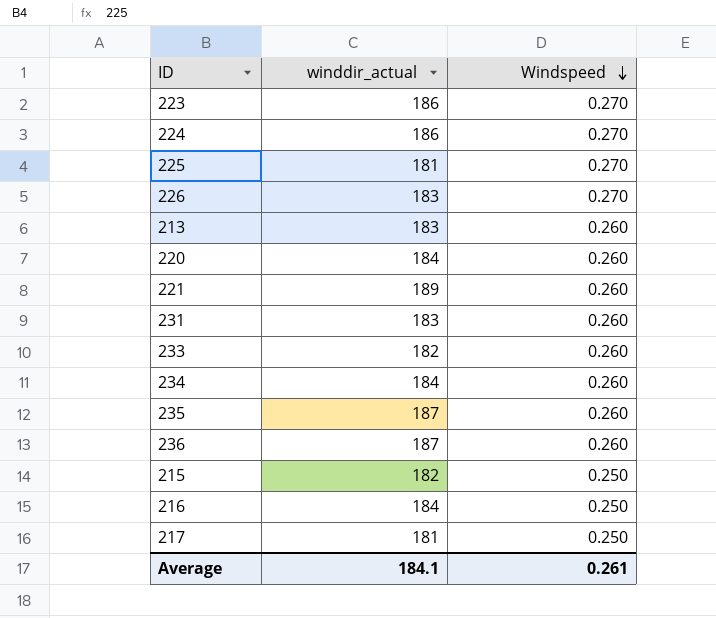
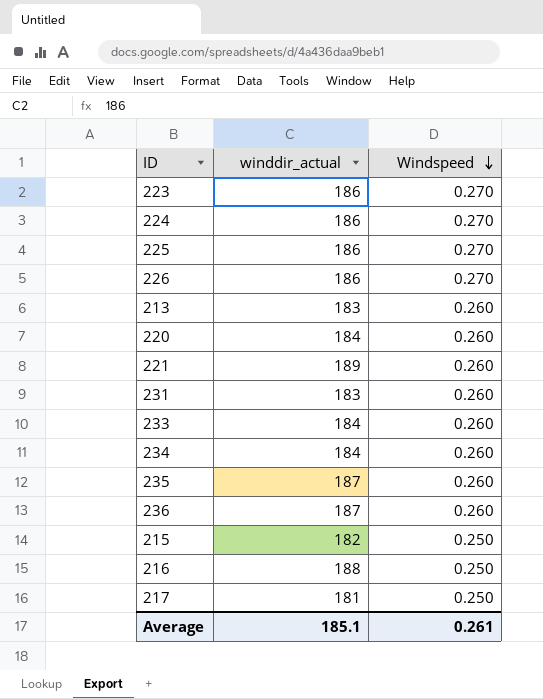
225 | winddir_actual: 181 -> 186
226 | winddir_actual: 183 -> 186
233 | winddir_actual: 182 -> 184
216 | winddir_actual: 184 -> 188
Average | winddir_actual: 184.1 -> 185.1

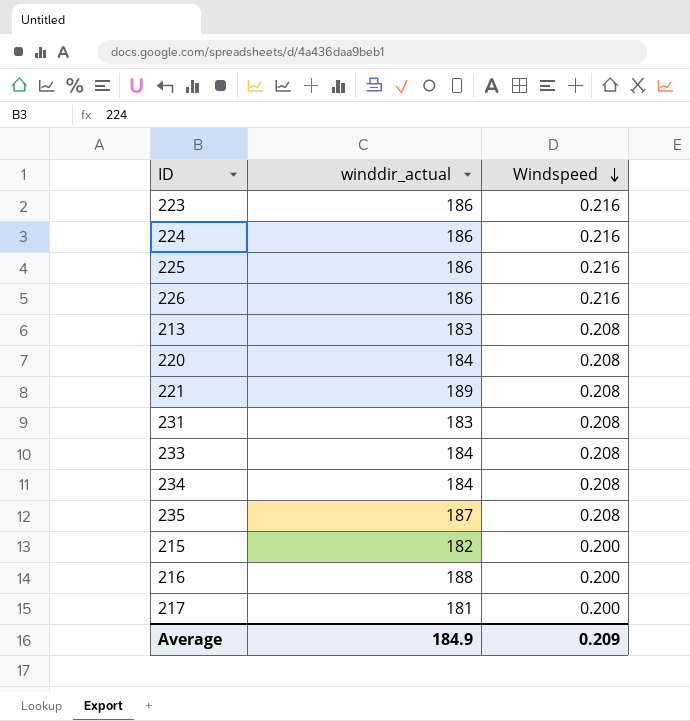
row 236: 187 | 0.260 -> none
223 | Windspeed: 0.270 -> 0.216
224 | Windspeed: 0.270 -> 0.216
225 | Windspeed: 0.270 -> 0.216
226 | Windspeed: 0.270 -> 0.216
213 | Windspeed: 0.260 -> 0.208
220 | Windspeed: 0.260 -> 0.208
221 | Windspeed: 0.260 -> 0.208
231 | Windspeed: 0.260 -> 0.208
233 | Windspeed: 0.260 -> 0.208
234 | Windspeed: 0.260 -> 0.208
235 | Windspeed: 0.260 -> 0.208
215 | Windspeed: 0.250 -> 0.200
216 | Windspeed: 0.250 -> 0.200
217 | Windspeed: 0.250 -> 0.200
Average | winddir_actual: 185.1 -> 184.9
Average | Windspeed: 0.261 -> 0.209

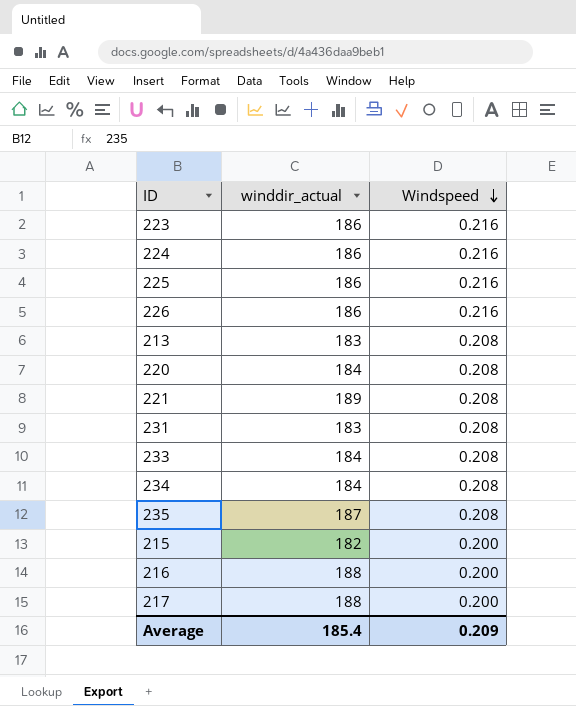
217 | winddir_actual: 181 -> 188
Average | winddir_actual: 184.9 -> 185.4

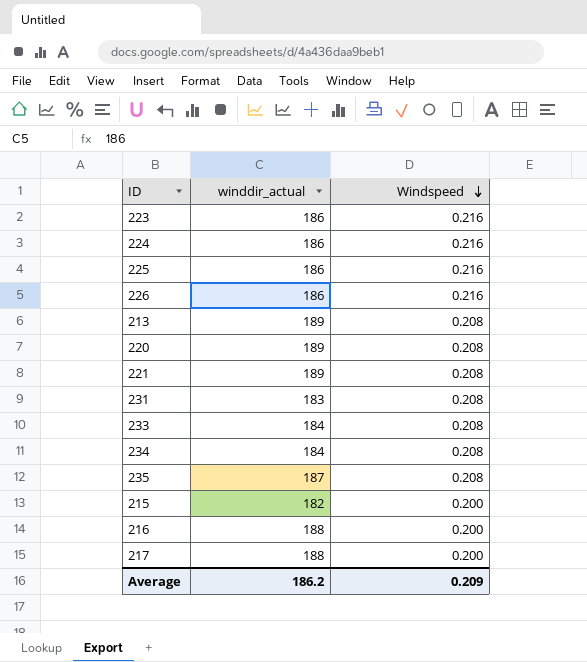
213 | winddir_actual: 183 -> 189
220 | winddir_actual: 184 -> 189
Average | winddir_actual: 185.4 -> 186.2

